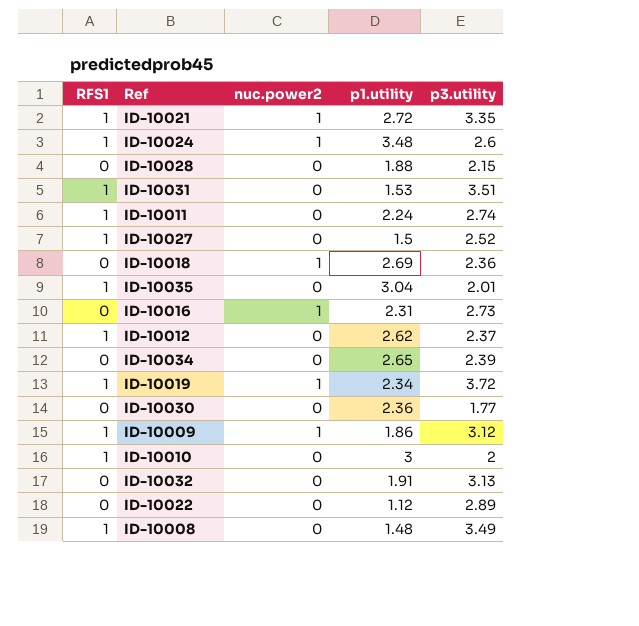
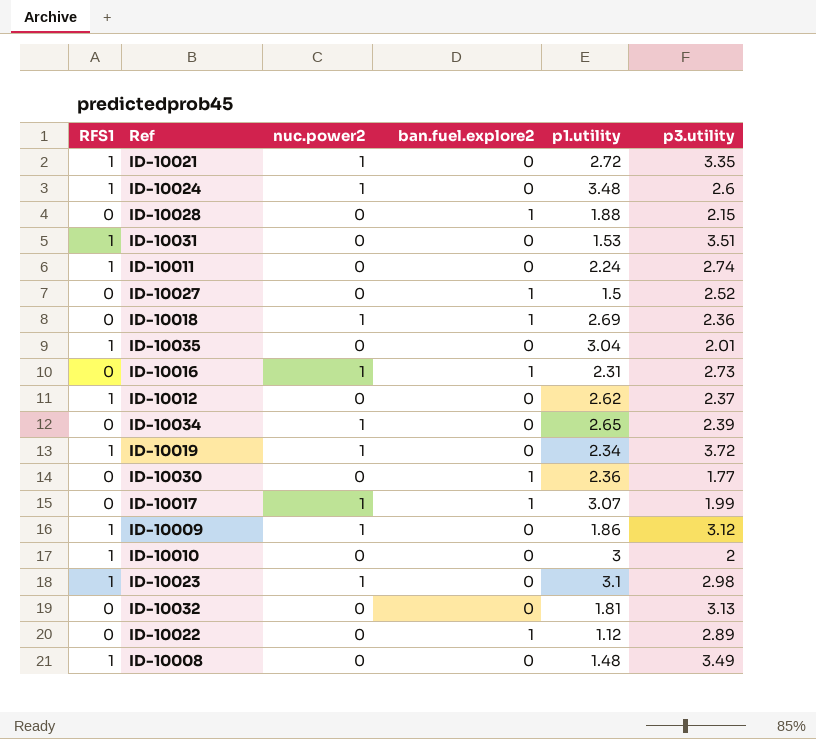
column ban.fuel.explore2 | position: none -> 4
ID-10027 | RFS1: 1 -> 0
ID-10034 | nuc.power2: 0 -> 1
row ID-10017: none -> 0 | 1 | 1 | 3.07 | 1.99
row ID-10023: none -> 1 | 1 | 0 | 3.1 | 2.98
ID-10032 | p1.utility: 1.91 -> 1.81

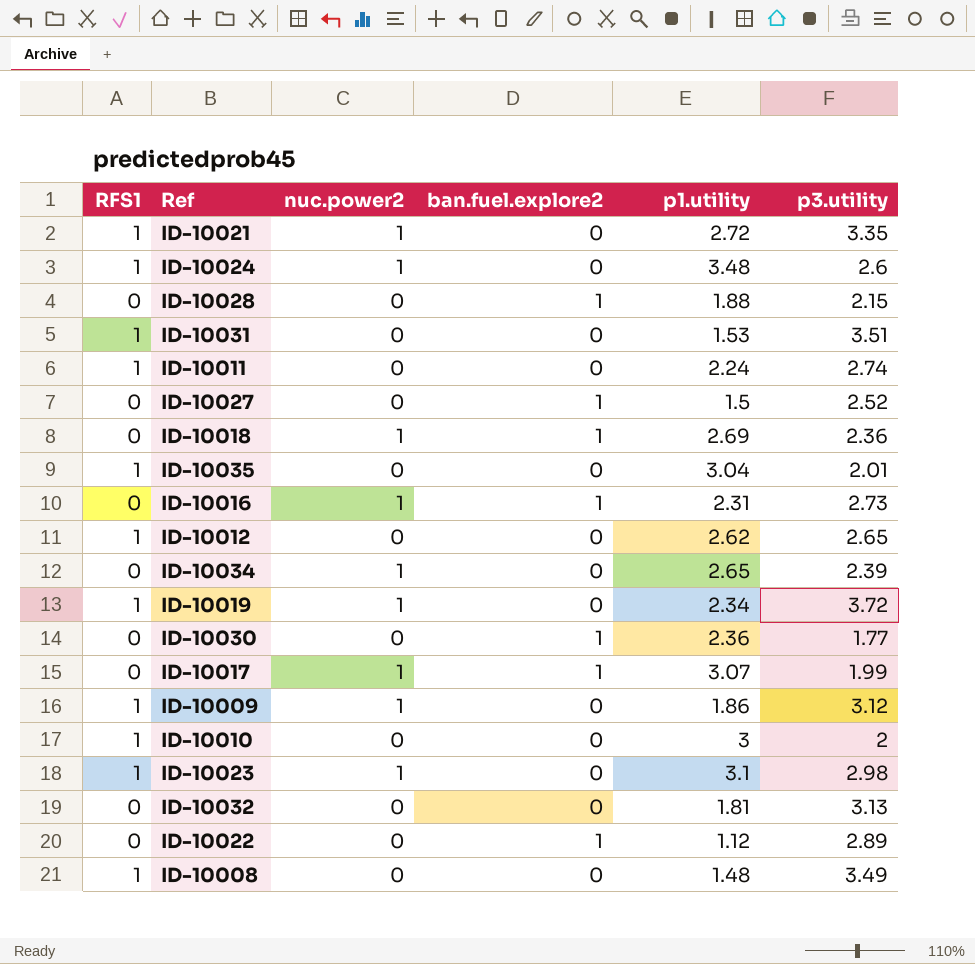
ID-10012 | p3.utility: 2.37 -> 2.65

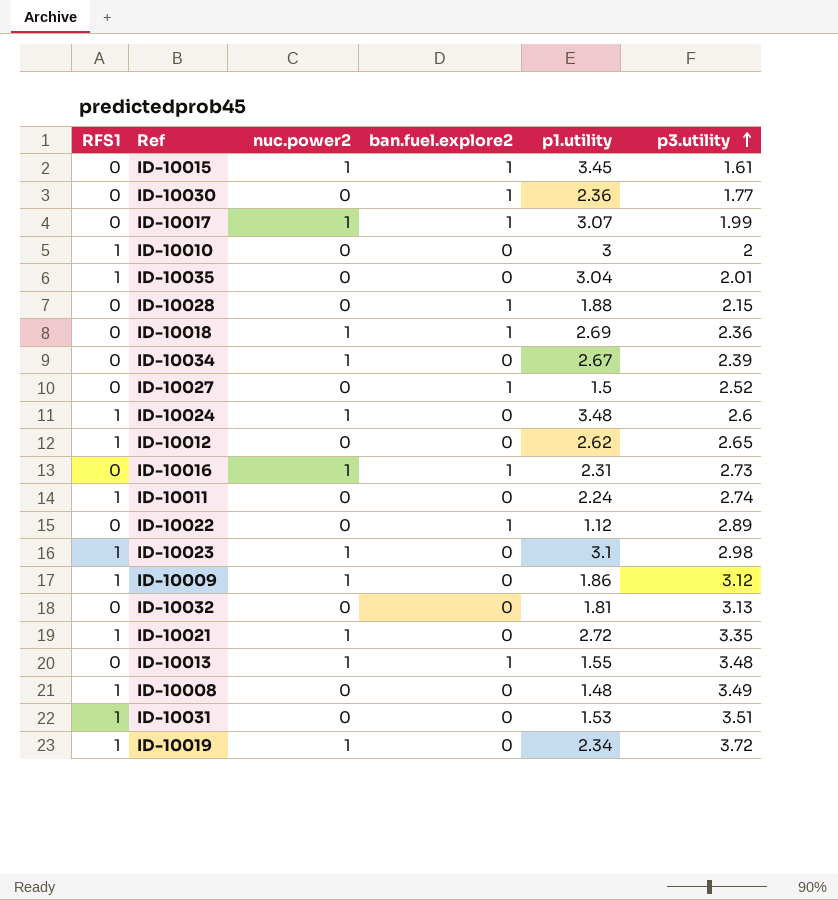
row order: none -> p3.utility ascending
row ID-10015: none -> 0 | 1 | 1 | 3.45 | 1.61
ID-10034 | p1.utility: 2.65 -> 2.67
row ID-10013: none -> 0 | 1 | 1 | 1.55 | 3.48

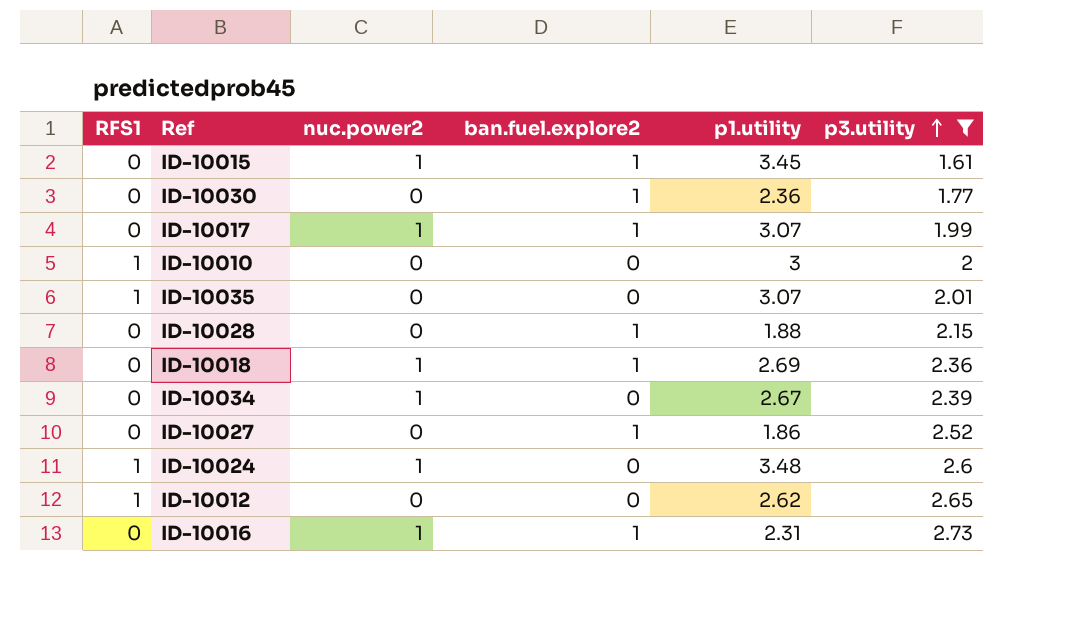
filter: none -> p3.utility <= 2.73
ID-10035 | p1.utility: 3.04 -> 3.07
ID-10027 | p1.utility: 1.5 -> 1.86

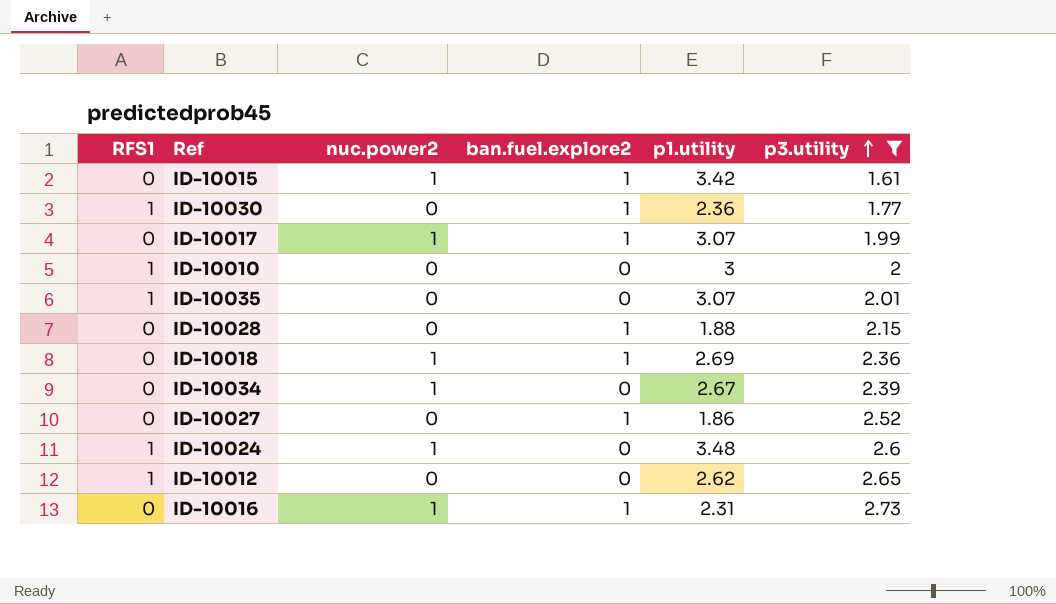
ID-10015 | p1.utility: 3.45 -> 3.42
ID-10030 | RFS1: 0 -> 1

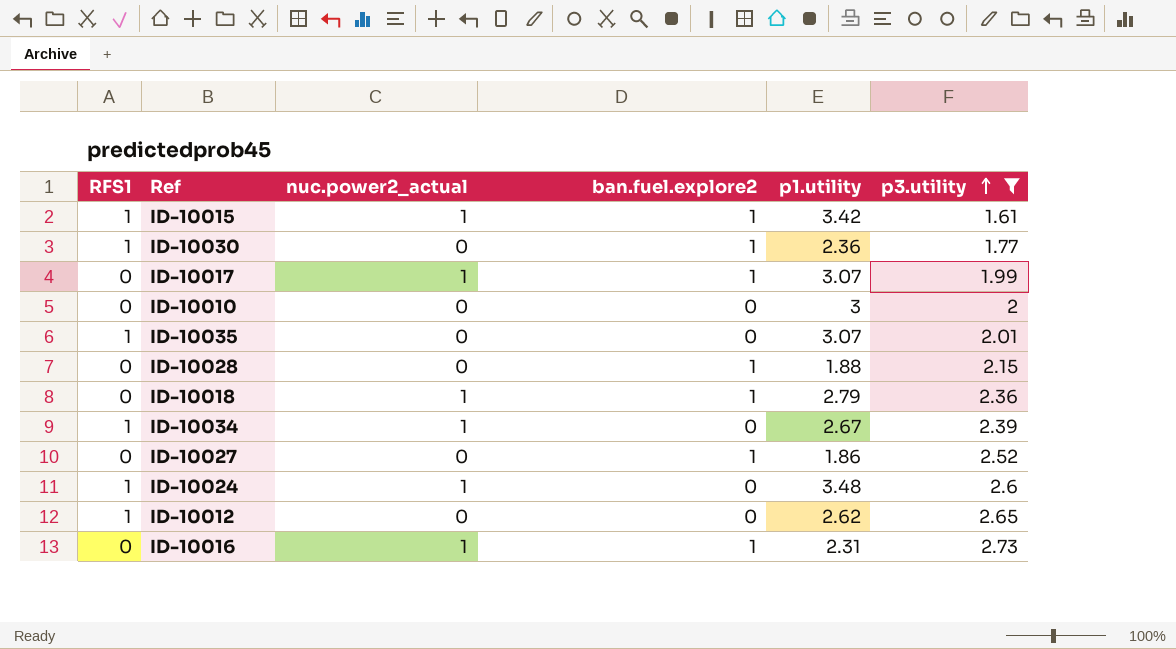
column name: nuc.power2 -> nuc.power2_actual
ID-10015 | RFS1: 0 -> 1
ID-10010 | RFS1: 1 -> 0
ID-10018 | p1.utility: 2.69 -> 2.79
ID-10034 | RFS1: 0 -> 1

